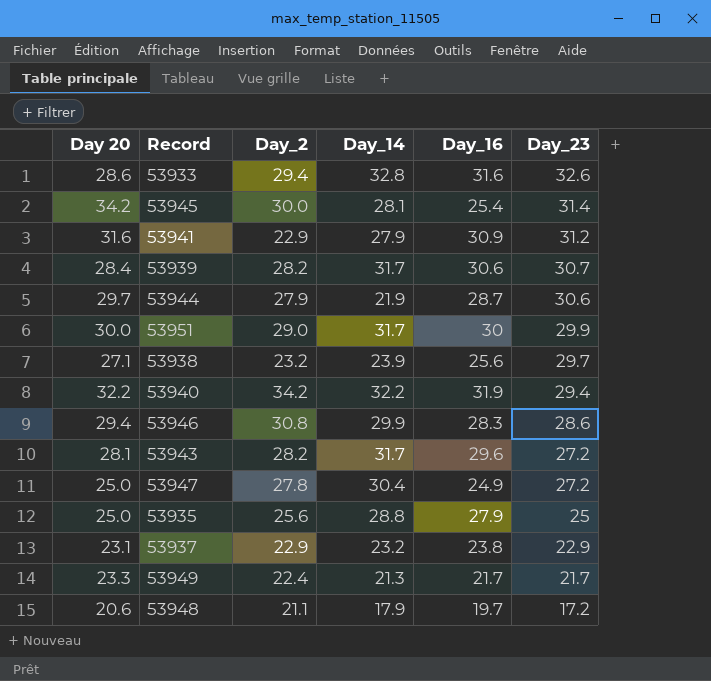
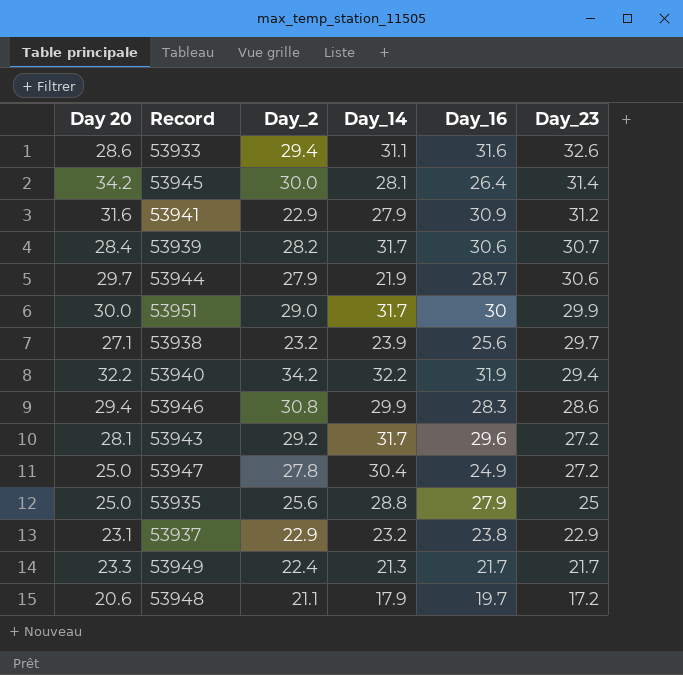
53933 | Day_14: 32.8 -> 31.1
53945 | Day_16: 25.4 -> 26.4
53943 | Day_2: 28.2 -> 29.2

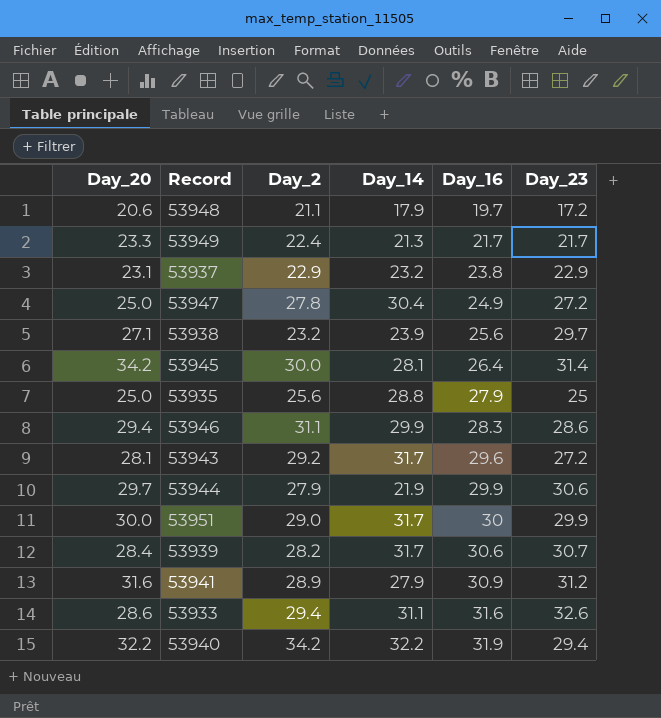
row order: Day_23 descending -> Day_16 ascending
column name: Day 20 -> Day_20
53946 | Day_2: 30.8 -> 31.1
53944 | Day_16: 28.7 -> 29.9
53941 | Day_2: 22.9 -> 28.9

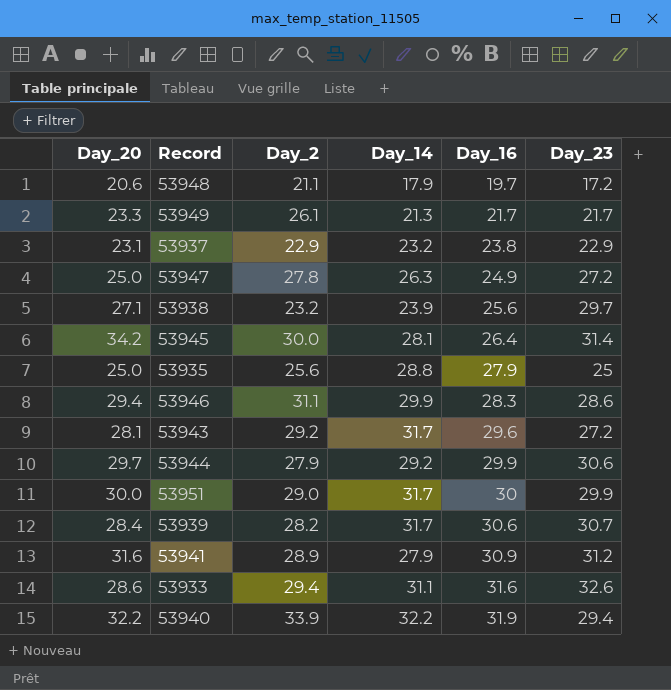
53949 | Day_2: 22.4 -> 26.1
53947 | Day_14: 30.4 -> 26.3
53944 | Day_14: 21.9 -> 29.2
53940 | Day_2: 34.2 -> 33.9

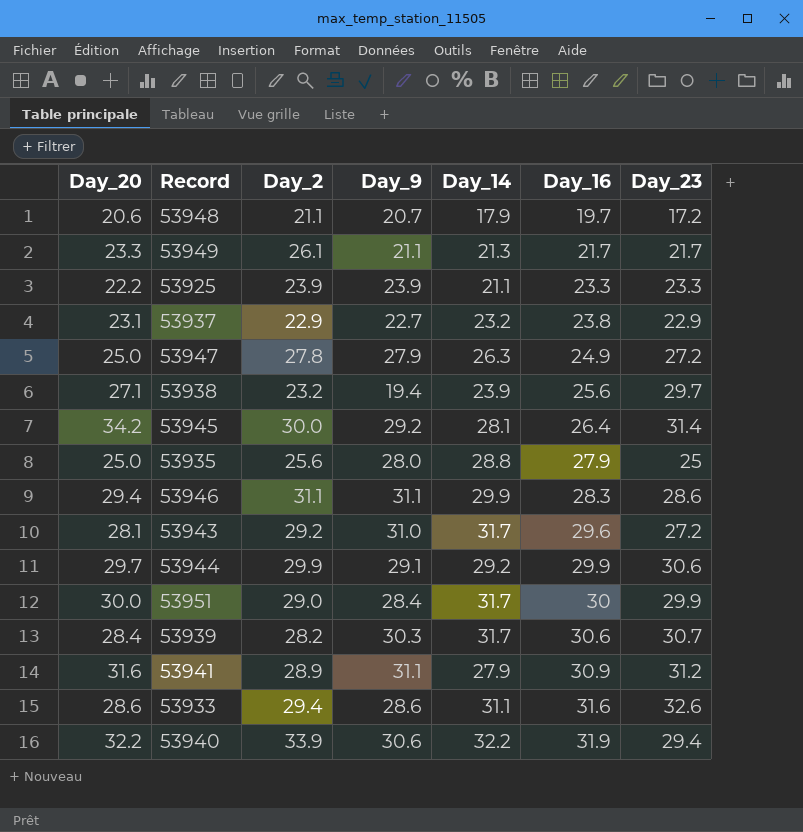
column Day_9 | position: none -> 4
row 53925: none -> 22.2 | 23.9 | 23.9 | 21.1 | 23.3 | 23.3
53944 | Day_2: 27.9 -> 29.9

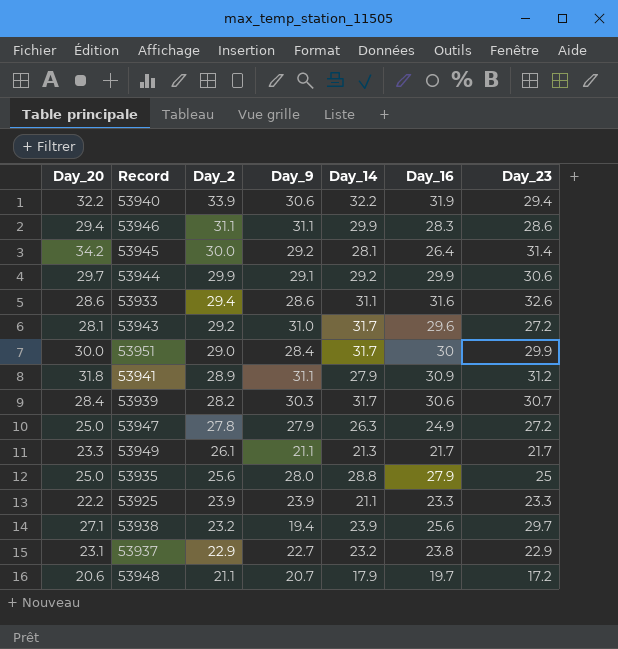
row order: Day_16 ascending -> Day_2 descending
53941 | Day_20: 31.6 -> 31.8

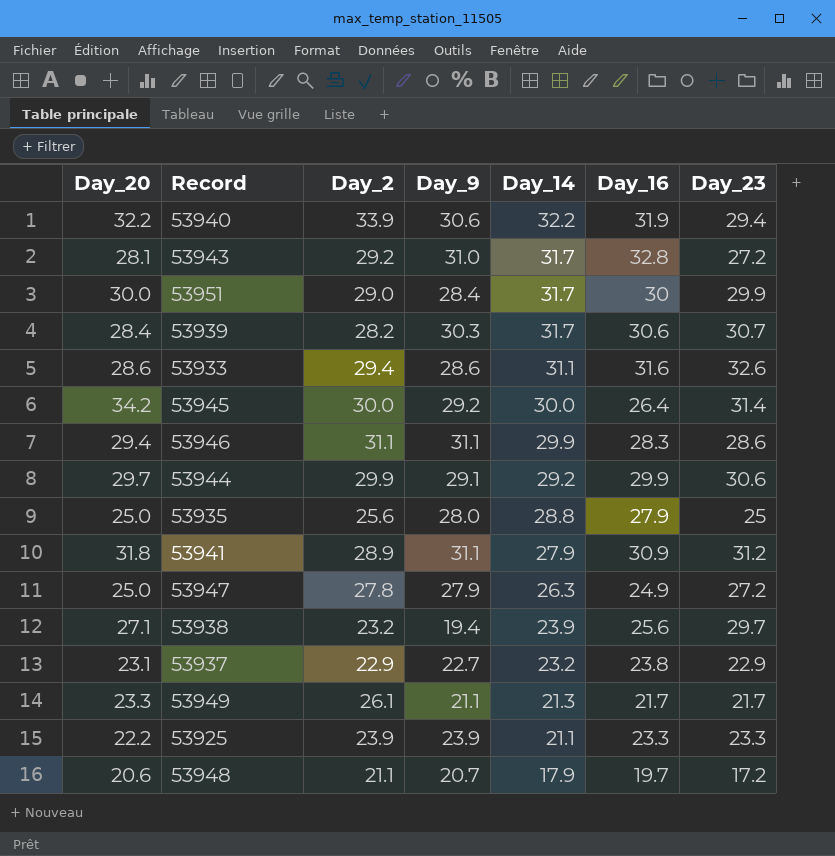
row order: Day_2 descending -> Day_14 descending
53943 | Day_16: 29.6 -> 32.8
53945 | Day_14: 28.1 -> 30.0

